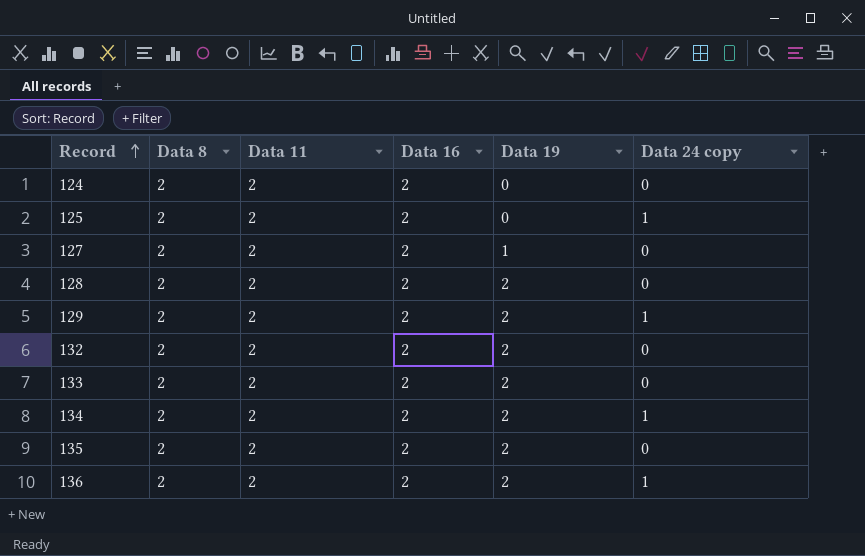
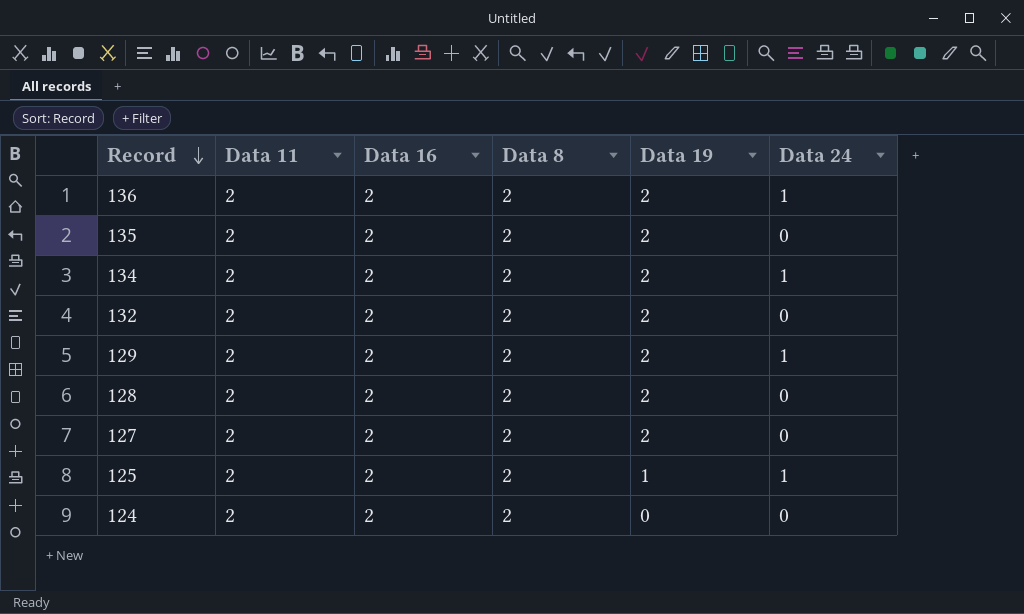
row order: Record ascending -> Record descending
column Data 8 | position: 2 -> 4
column name: Data 24 copy -> Data 24
row 133: 2 | 2 | 2 | 2 | 0 -> none
127 | Data 19: 1 -> 2
125 | Data 19: 0 -> 1

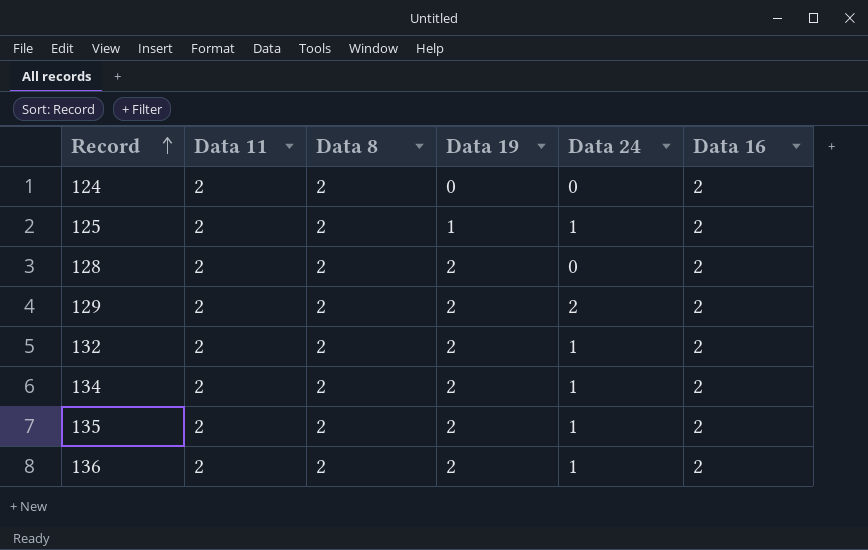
row order: Record descending -> Record ascending
column Data 16 | position: 3 -> 6
row 127: 2 | 2 | 2 | 2 | 0 -> none
129 | Data 24: 1 -> 2
132 | Data 24: 0 -> 1
135 | Data 24: 0 -> 1

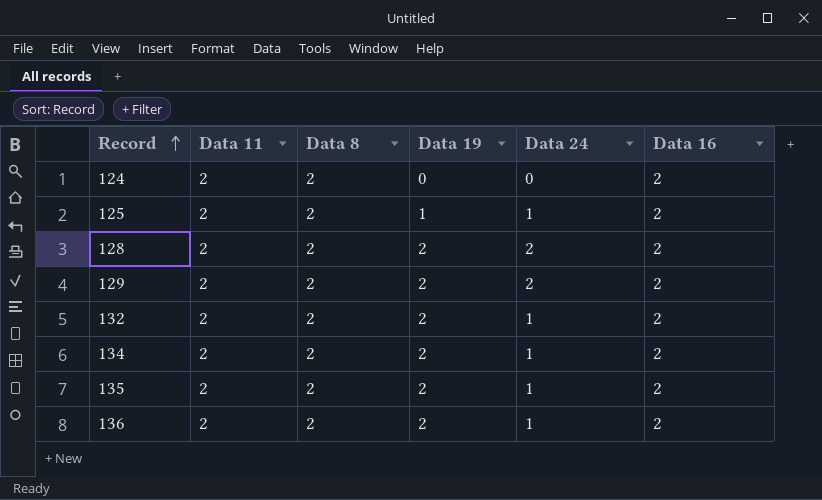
128 | Data 24: 0 -> 2

